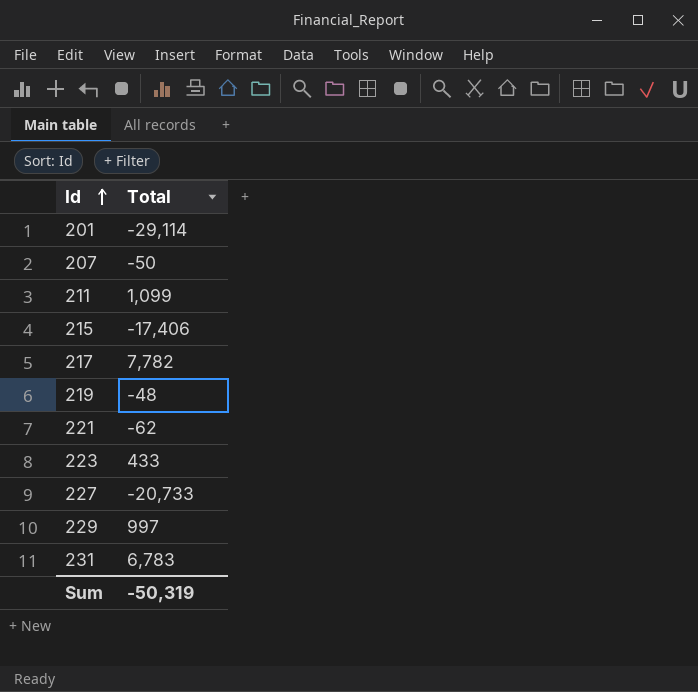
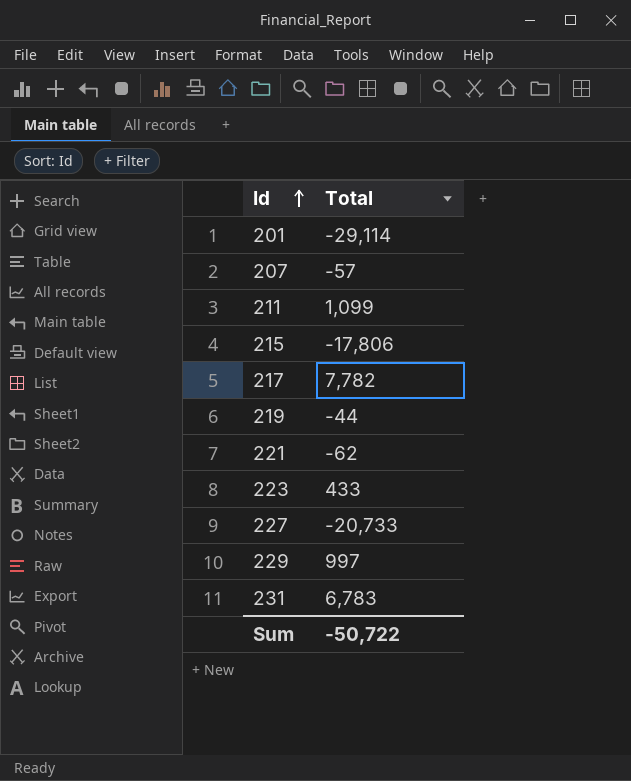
207 | Total: -50 -> -57
215 | Total: -17,406 -> -17,806
219 | Total: -48 -> -44
Sum | Total: -50,319 -> -50,722

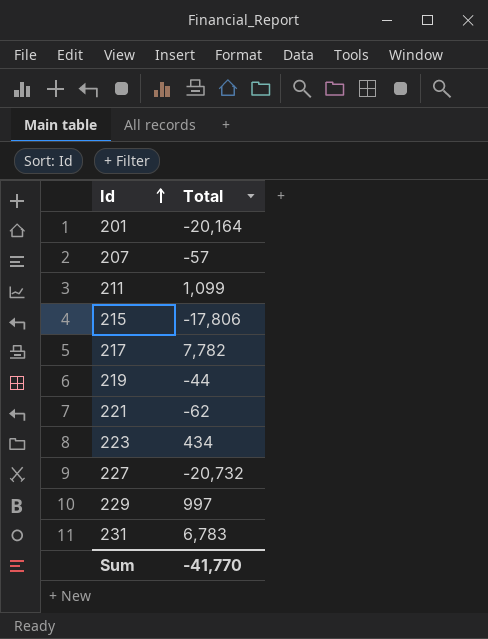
201 | Total: -29,114 -> -20,164
223 | Total: 433 -> 434
227 | Total: -20,733 -> -20,732
Sum | Total: -50,722 -> -41,770

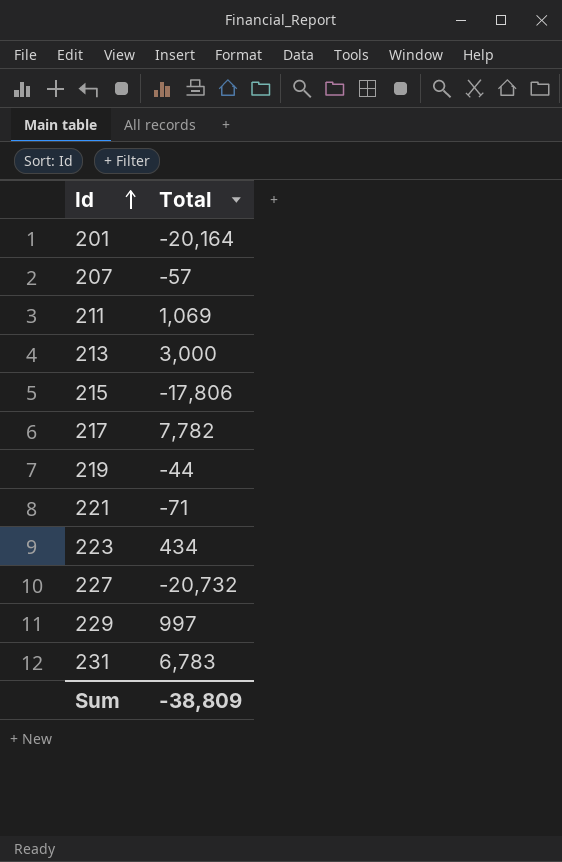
211 | Total: 1,099 -> 1,069
row 213: none -> 3,000
221 | Total: -62 -> -71
Sum | Total: -41,770 -> -38,809

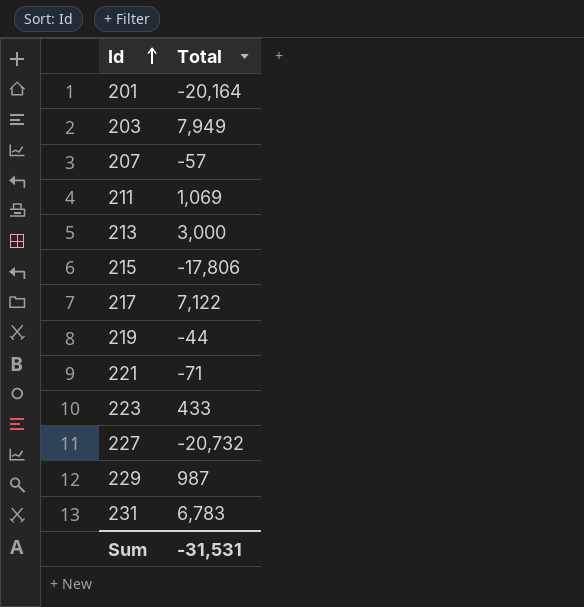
row 203: none -> 7,949
217 | Total: 7,782 -> 7,122
223 | Total: 434 -> 433
229 | Total: 997 -> 987
Sum | Total: -38,809 -> -31,531

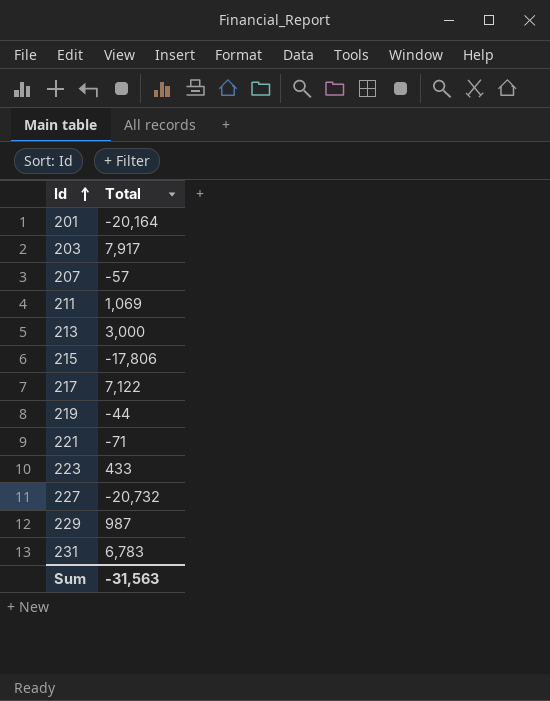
203 | Total: 7,949 -> 7,917
Sum | Total: -31,531 -> -31,563

